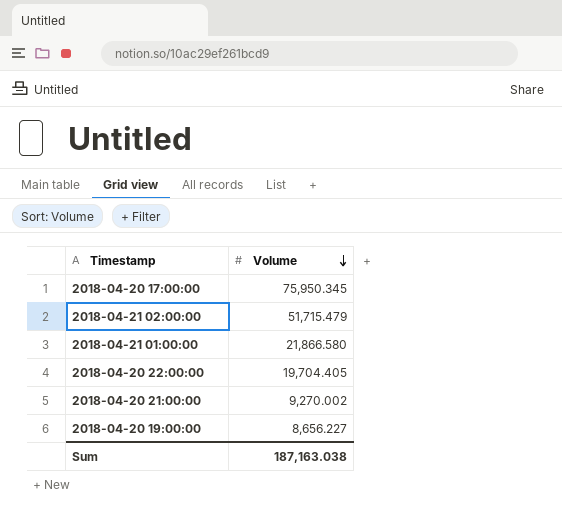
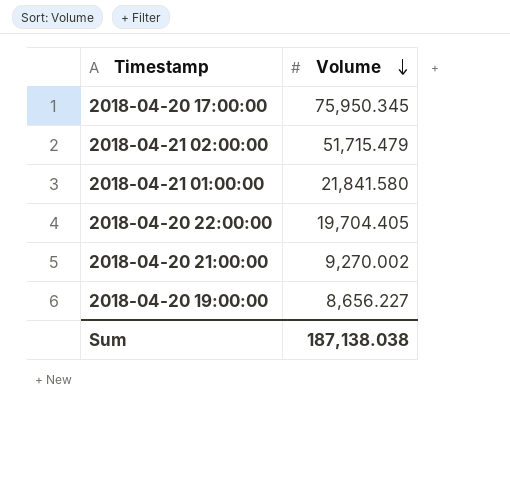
2018-04-21 01:00:00 | Volume: 21,866.580 -> 21,841.580
Sum | Volume: 187,163.038 -> 187,138.038

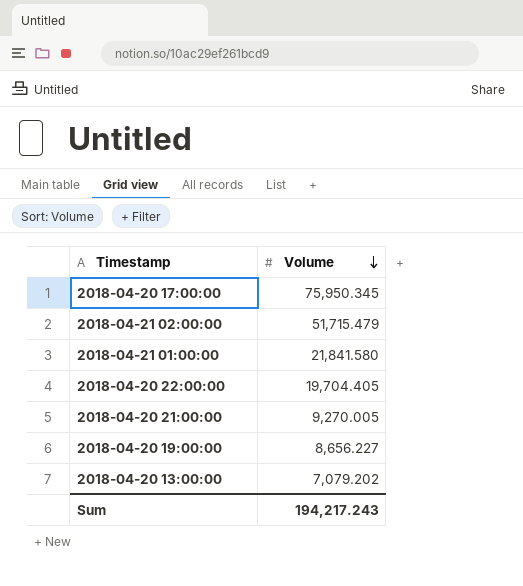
2018-04-20 21:00:00 | Volume: 9,270.002 -> 9,270.005
row 2018-04-20 13:00:00: none -> 7,079.202
Sum | Volume: 187,138.038 -> 194,217.243

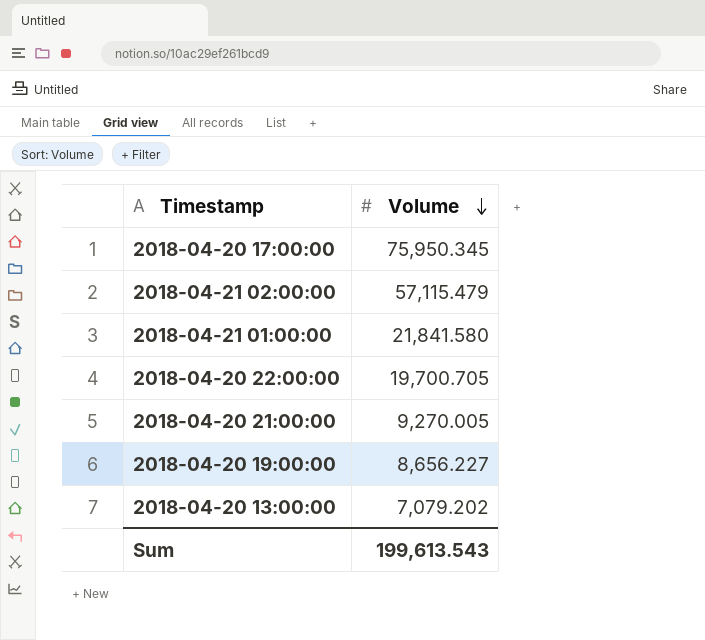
2018-04-21 02:00:00 | Volume: 51,715.479 -> 57,115.479
2018-04-20 22:00:00 | Volume: 19,704.405 -> 19,700.705
Sum | Volume: 194,217.243 -> 199,613.543

